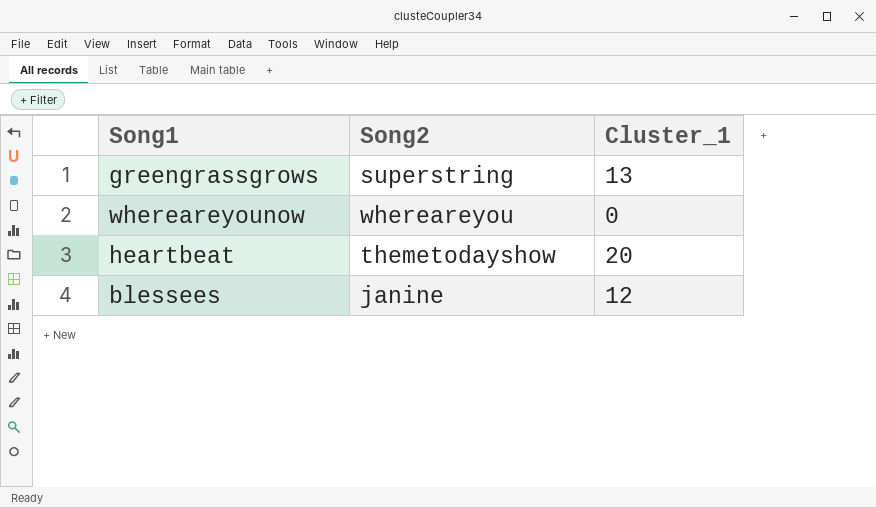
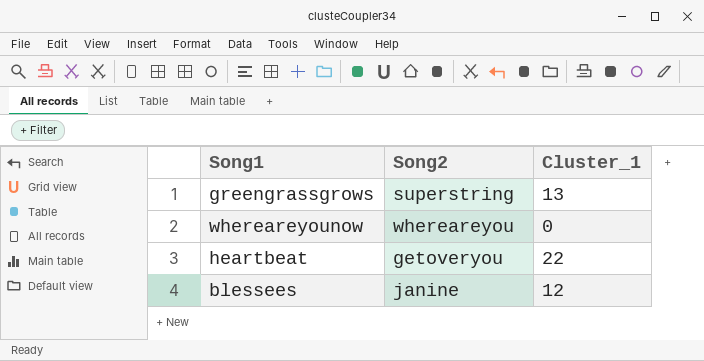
heartbeat | Song2: themetodayshow -> getoveryou
heartbeat | Cluster_1: 20 -> 22

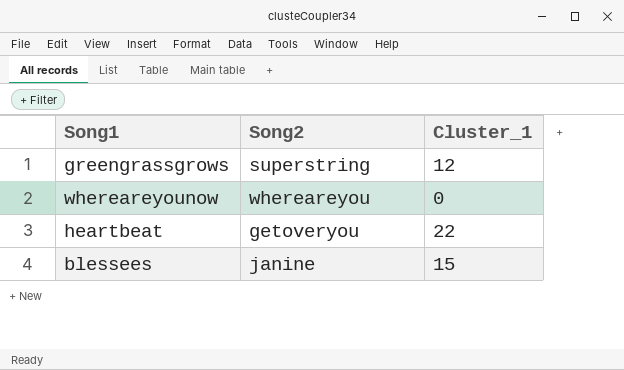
greengrassgrows | Cluster_1: 13 -> 12
blessees | Cluster_1: 12 -> 15

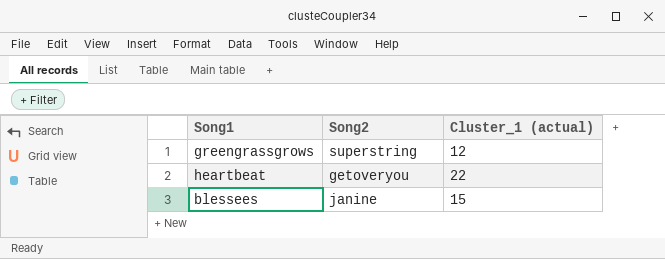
column name: Cluster_1 -> Cluster_1 (actual)
row whereareyounow: whereareyou | 0 -> none

